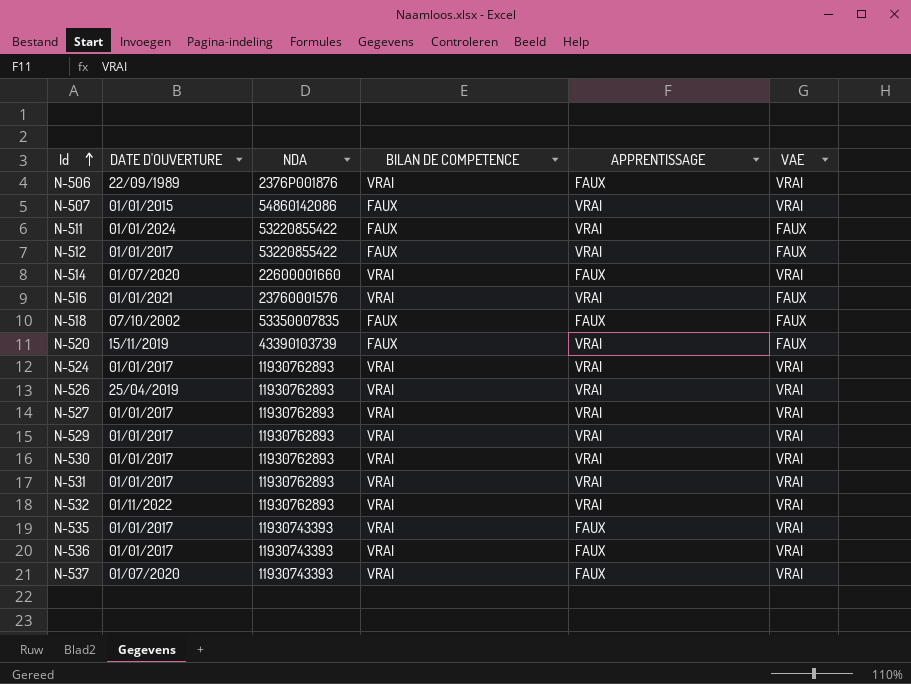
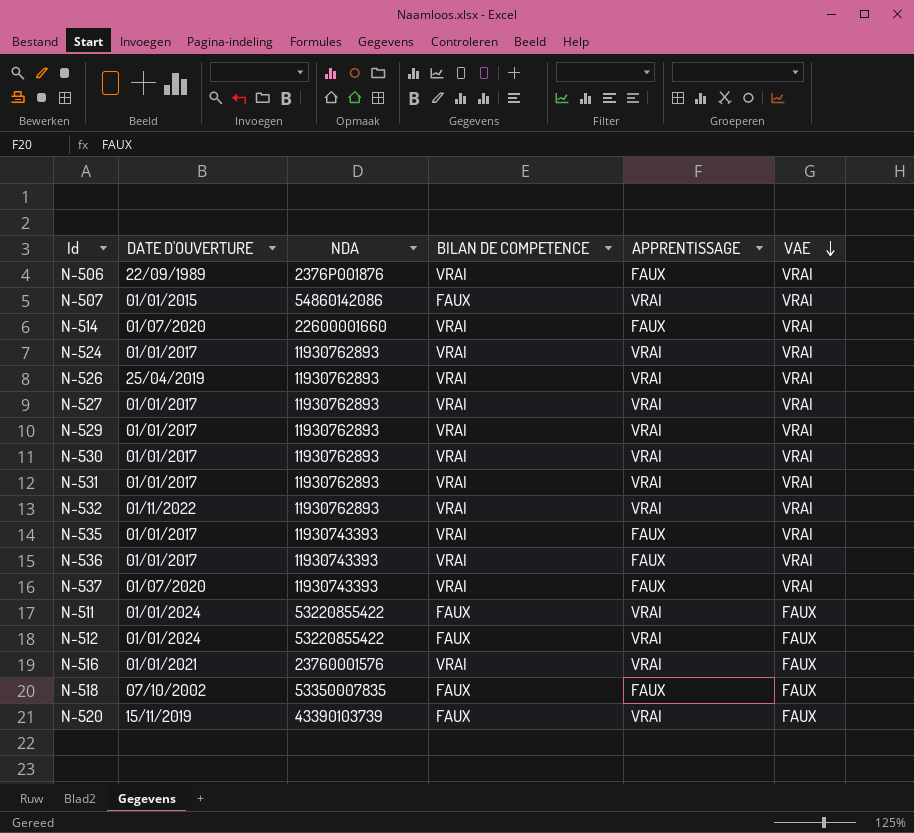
row order: Id ascending -> VAE descending
N-512 | DATE D'OUVERTURE: 01/01/2017 -> 01/01/2024

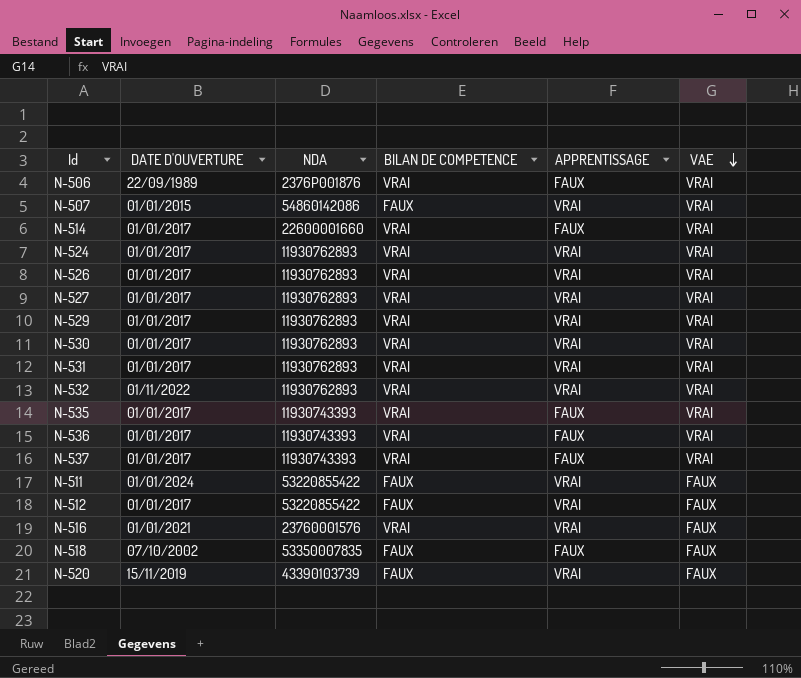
N-514 | DATE D'OUVERTURE: 01/07/2020 -> 01/01/2017
N-526 | DATE D'OUVERTURE: 25/04/2019 -> 01/01/2017
N-537 | DATE D'OUVERTURE: 01/07/2020 -> 01/01/2017
N-512 | DATE D'OUVERTURE: 01/01/2024 -> 01/01/2017

